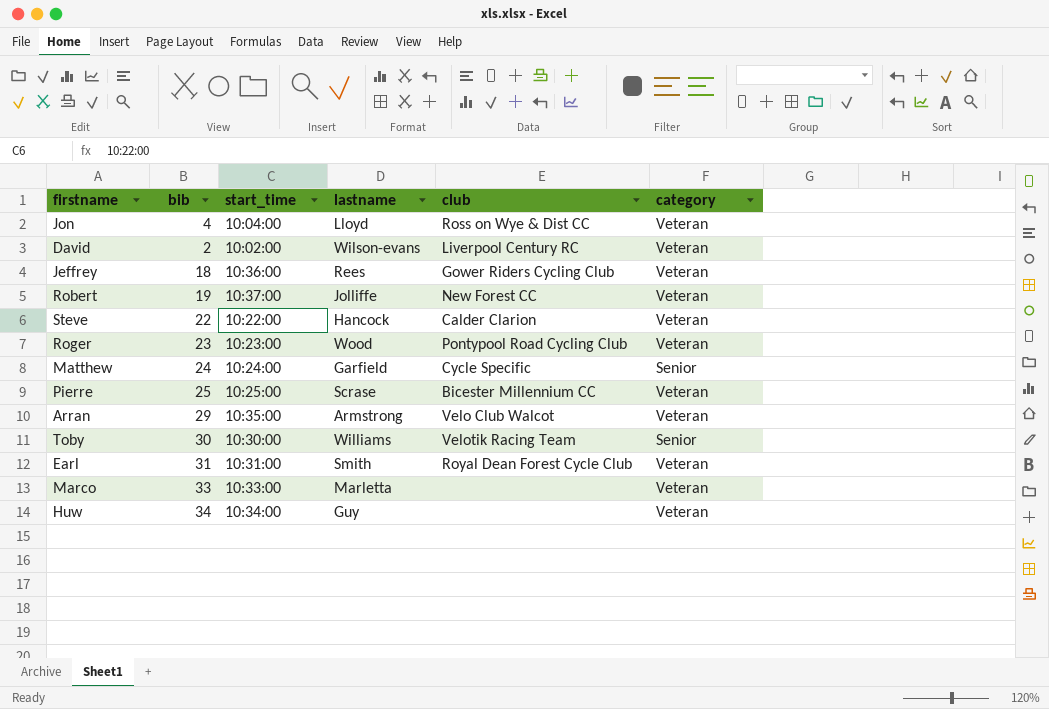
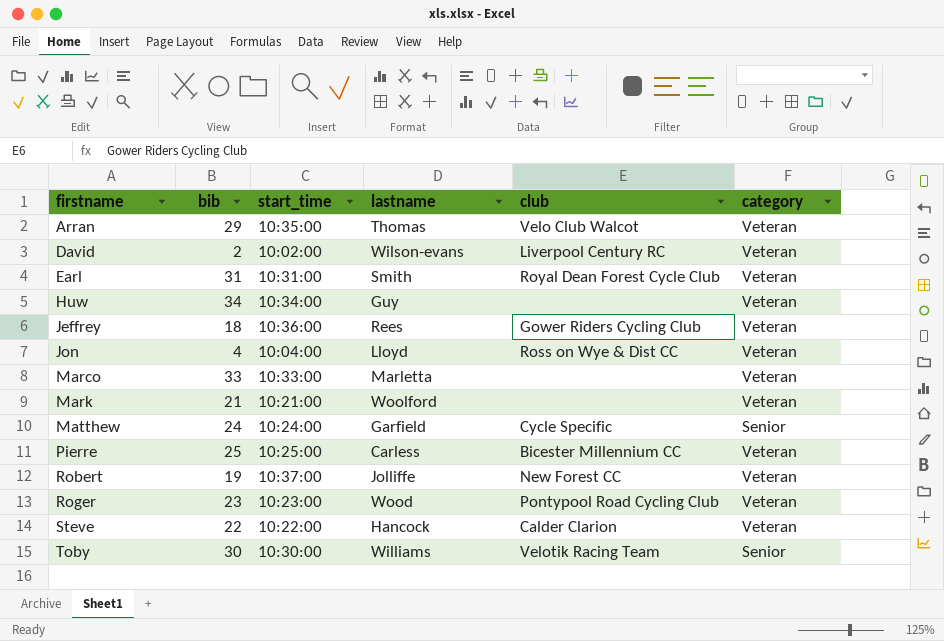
row order: none -> firstname ascending
Arran | lastname: Armstrong -> Thomas
row Mark: none -> 21 | 10:21:00 | Woolford | none | Veteran
Pierre | lastname: Scrase -> Carless

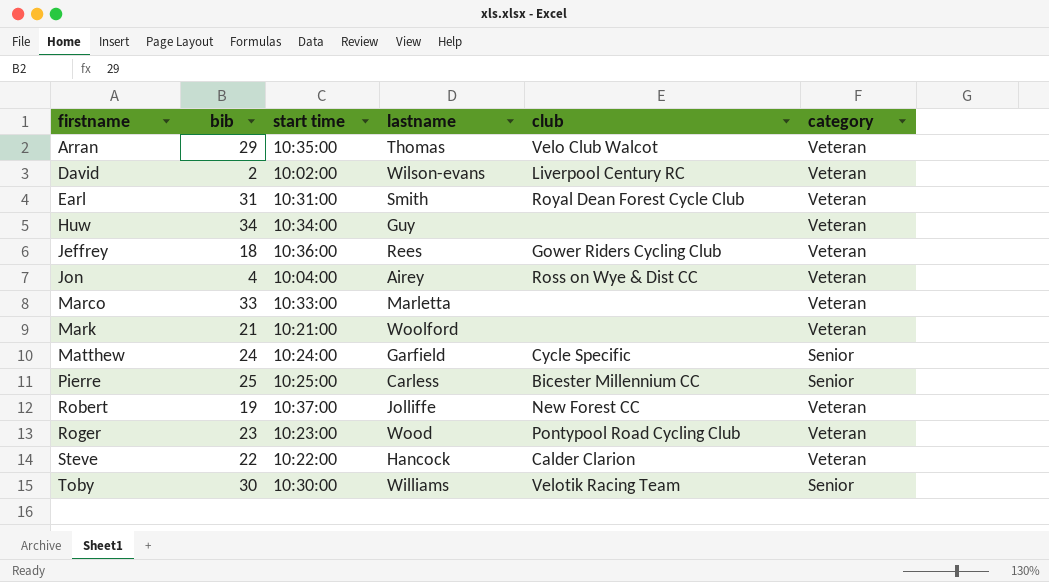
column name: start_time -> start time
Jon | lastname: Lloyd -> Airey
Pierre | category: Veteran -> Senior

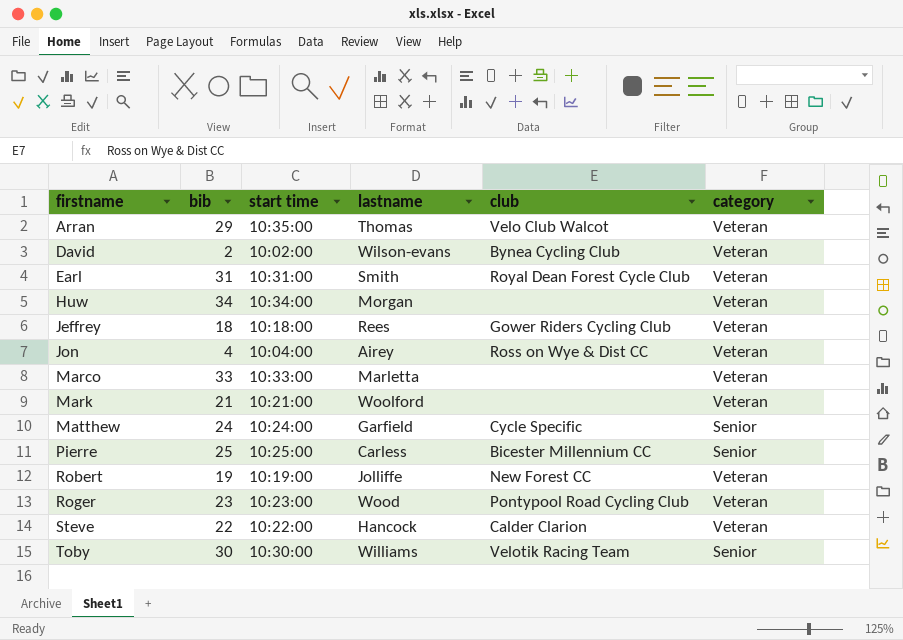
David | club: Liverpool Century RC -> Bynea Cycling Club
Huw | lastname: Guy -> Morgan
Jeffrey | start time: 10:36:00 -> 10:18:00
Robert | start time: 10:37:00 -> 10:19:00

